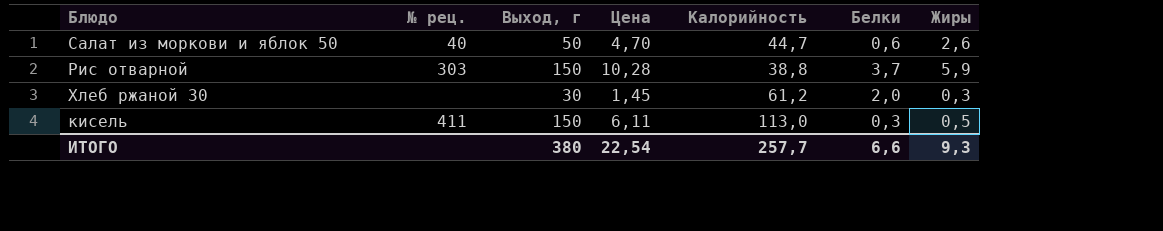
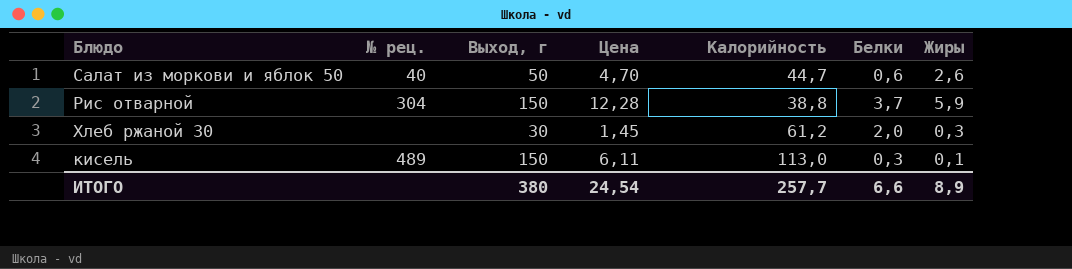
Рис отварной | № рец.: 303 -> 304
Рис отварной | Цена: 10,28 -> 12,28
кисель | № рец.: 411 -> 489
кисель | Жиры: 0,5 -> 0,1
ИТОГО | Цена: 22,54 -> 24,54
ИТОГО | Жиры: 9,3 -> 8,9

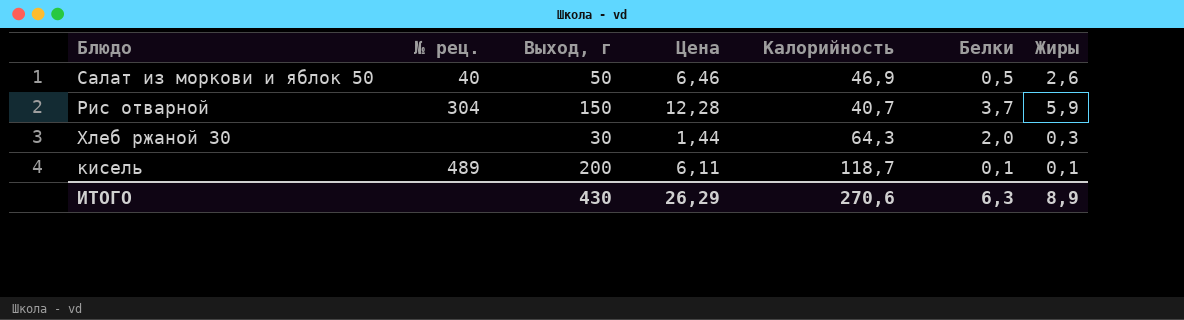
Салат из моркови и яблок 50 | Цена: 4,70 -> 6,46
Салат из моркови и яблок 50 | Калорийность: 44,7 -> 46,9
Салат из моркови и яблок 50 | Белки: 0,6 -> 0,5
Рис отварной | Калорийность: 38,8 -> 40,7
Хлеб ржаной 30 | Цена: 1,45 -> 1,44
Хлеб ржаной 30 | Калорийность: 61,2 -> 64,3
кисель | Выход, г: 150 -> 200
кисель | Калорийность: 113,0 -> 118,7
кисель | Белки: 0,3 -> 0,1
ИТОГО | Выход, г: 380 -> 430
ИТОГО | Цена: 24,54 -> 26,29
ИТОГО | Калорийность: 257,7 -> 270,6
ИТОГО | Белки: 6,6 -> 6,3

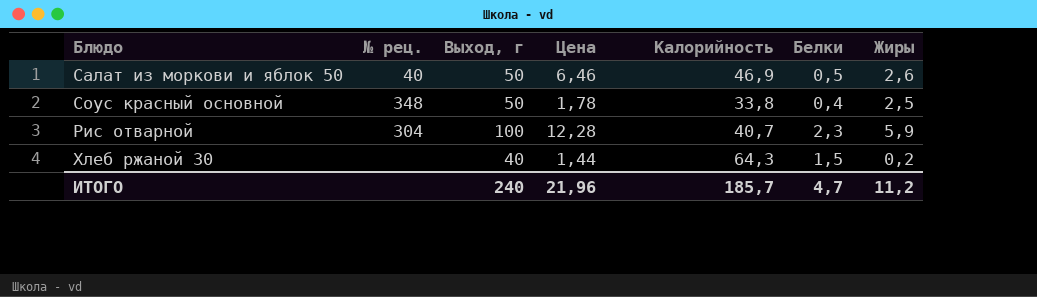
row кисель: 489 | 200 | 6,11 | 118,7 | 0,1 | 0,1 -> none
row Соус красный основной: none -> 348 | 50 | 1,78 | 33,8 | 0,4 | 2,5
Рис отварной | Выход, г: 150 -> 100
Рис отварной | Белки: 3,7 -> 2,3
Хлеб ржаной 30 | Выход, г: 30 -> 40
Хлеб ржаной 30 | Белки: 2,0 -> 1,5
Хлеб ржаной 30 | Жиры: 0,3 -> 0,2
ИТОГО | Выход, г: 430 -> 240
ИТОГО | Цена: 26,29 -> 21,96
ИТОГО | Калорийность: 270,6 -> 185,7
ИТОГО | Белки: 6,3 -> 4,7
ИТОГО | Жиры: 8,9 -> 11,2

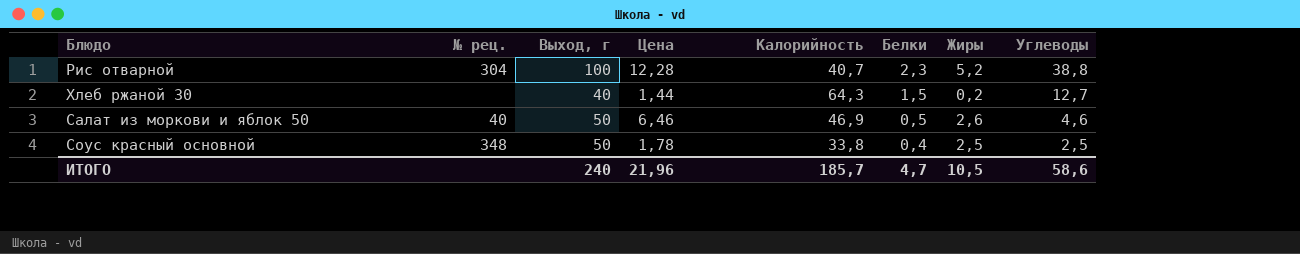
row order: none -> Белки descending
column Углеводы | position: none -> 8
Рис отварной | Жиры: 5,9 -> 5,2
ИТОГО | Жиры: 11,2 -> 10,5

